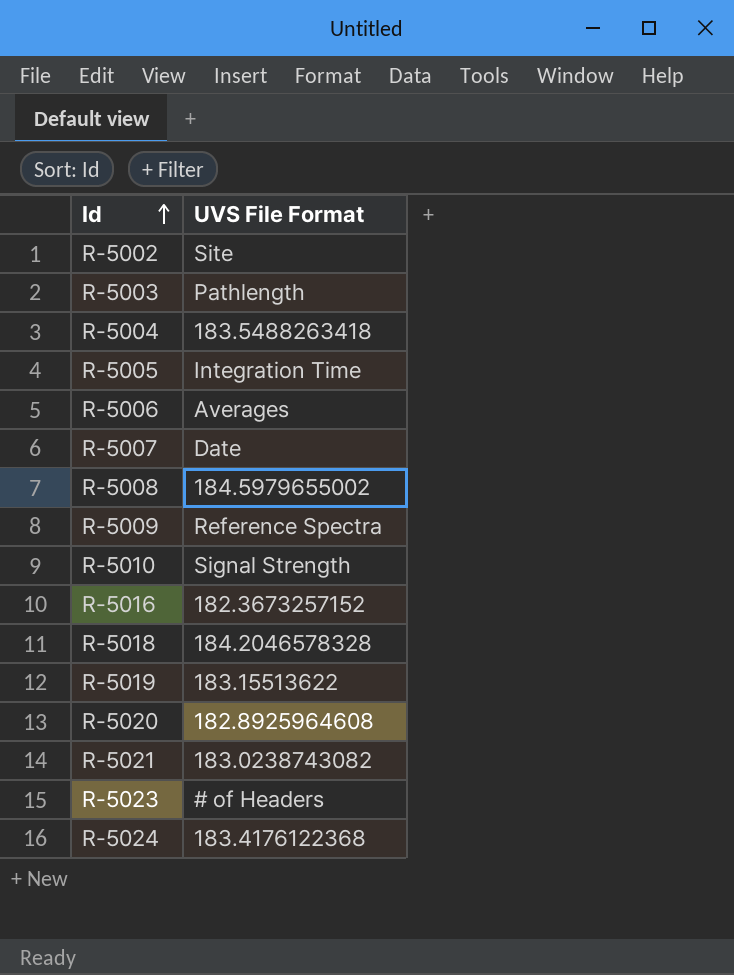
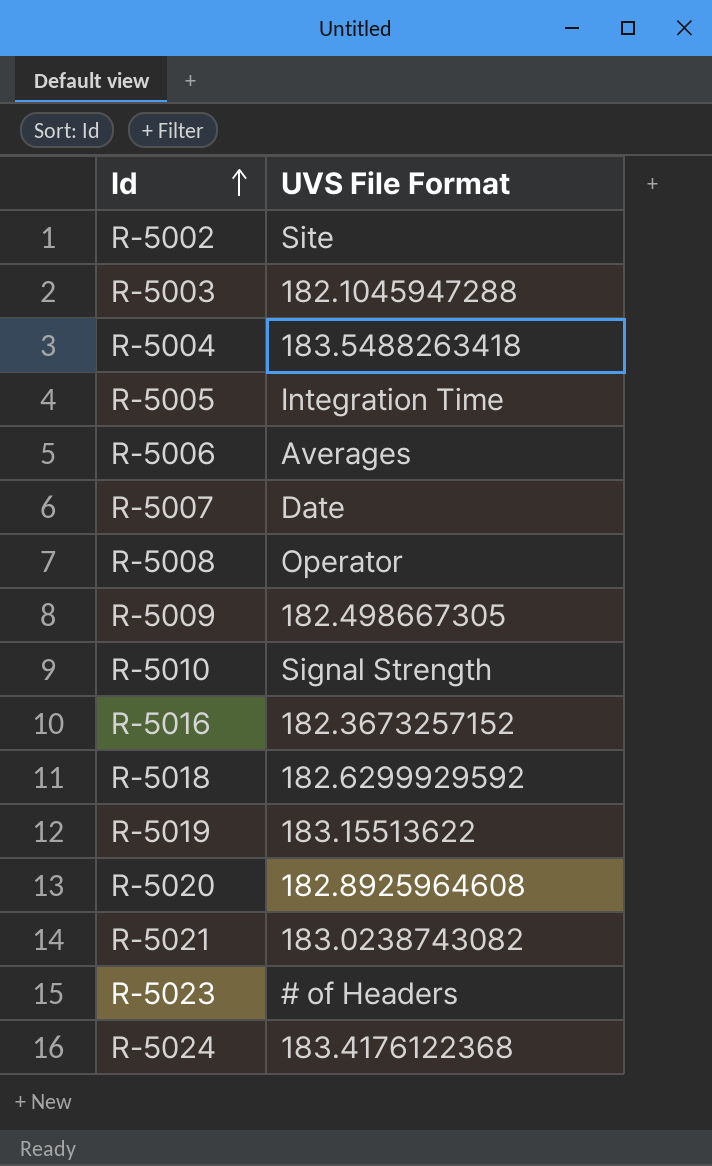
R-5003 | UVS File Format: Pathlength -> 182.1045947288
R-5008 | UVS File Format: 184.5979655002 -> Operator
R-5009 | UVS File Format: Reference Spectra -> 182.498667305
R-5018 | UVS File Format: 184.2046578328 -> 182.6299929592

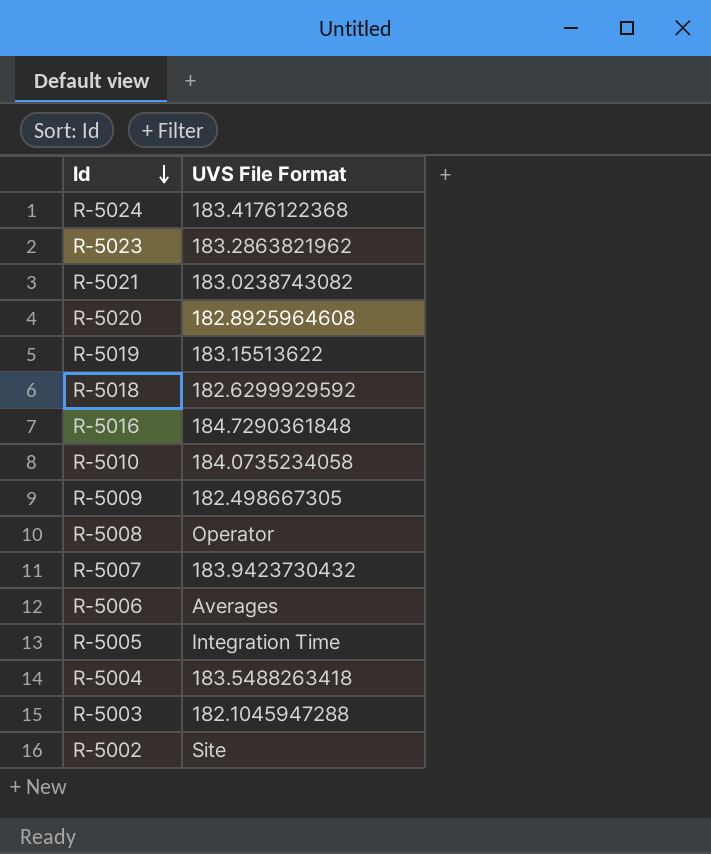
row order: Id ascending -> Id descending
R-5023 | UVS File Format: # of Headers -> 183.2863821962
R-5016 | UVS File Format: 182.3673257152 -> 184.7290361848
R-5010 | UVS File Format: Signal Strength -> 184.0735234058
R-5007 | UVS File Format: Date -> 183.9423730432

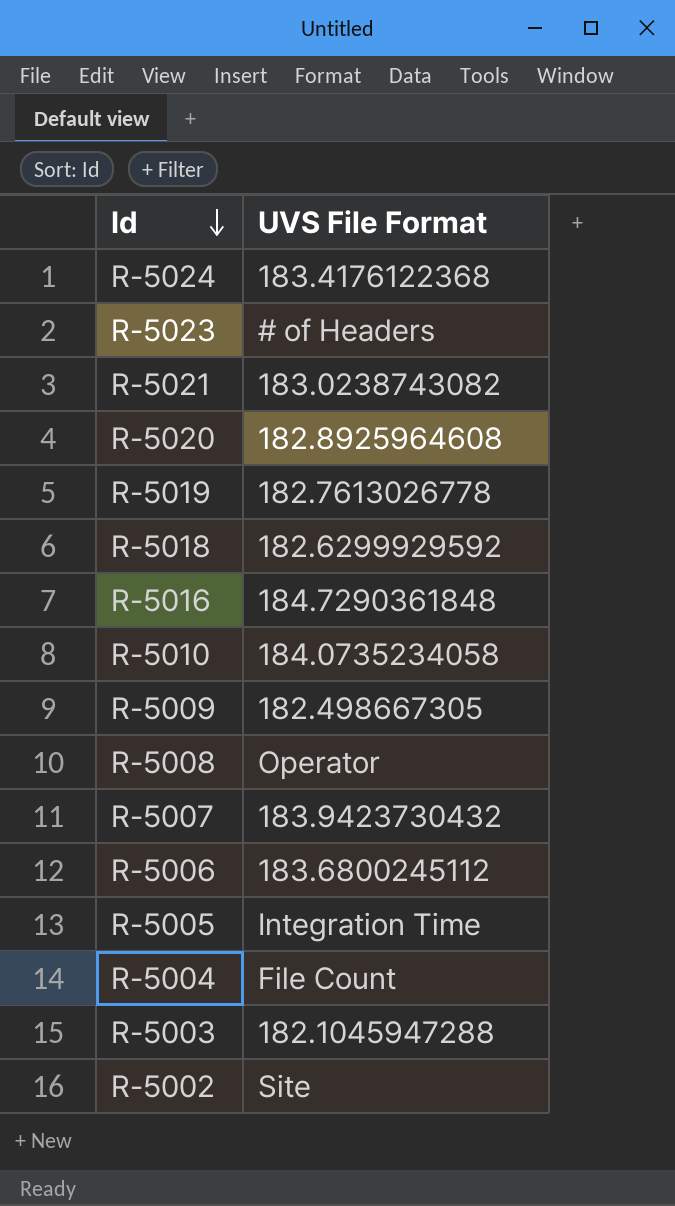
R-5023 | UVS File Format: 183.2863821962 -> # of Headers
R-5019 | UVS File Format: 183.15513622 -> 182.7613026778
R-5006 | UVS File Format: Averages -> 183.6800245112
R-5004 | UVS File Format: 183.5488263418 -> File Count

